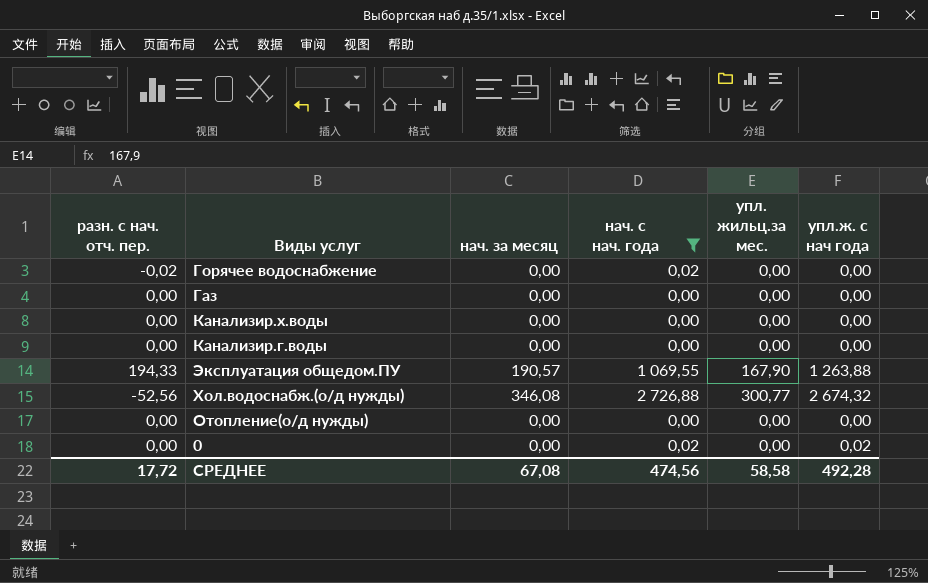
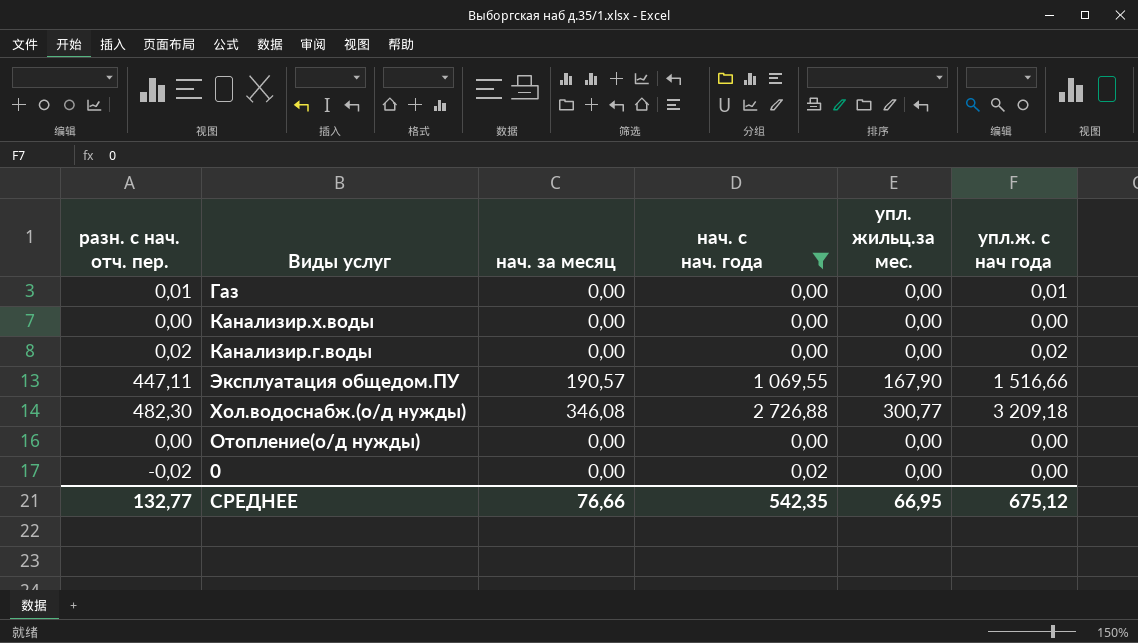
row Горячее водоснабжение: -0,02 | 0,00 | 0,02 | 0,00 | 0,00 -> none
Газ | разн. с нач. отч. пер.: 0,00 -> 0,01
Газ | упл.ж. с нач года: 0,00 -> 0,01
Канализир.г.воды | разн. с нач. отч. пер.: 0,00 -> 0,02
Канализир.г.воды | упл.ж. с нач года: 0,00 -> 0,02
Эксплуатация общедом.ПУ | разн. с нач. отч. пер.: 194,33 -> 447,11
Эксплуатация общедом.ПУ | упл.ж. с нач года: 1 263,88 -> 1 516,66
Хол.водоснабж.(о/д нужды) | разн. с нач. отч. пер.: -52,56 -> 482,30
Хол.водоснабж.(о/д нужды) | упл.ж. с нач года: 2 674,32 -> 3 209,18
0 | разн. с нач. отч. пер.: 0,00 -> -0,02
0 | упл.ж. с нач года: 0,02 -> 0,00
СРЕДНЕЕ | разн. с нач. отч. пер.: 17,72 -> 132,77
СРЕДНЕЕ | нач. за месяц: 67,08 -> 76,66
СРЕДНЕЕ | нач. с нач. года: 474,56 -> 542,35
СРЕДНЕЕ | упл. жильц.за мес.: 58,58 -> 66,95
СРЕДНЕЕ | упл.ж. с нач года: 492,28 -> 675,12

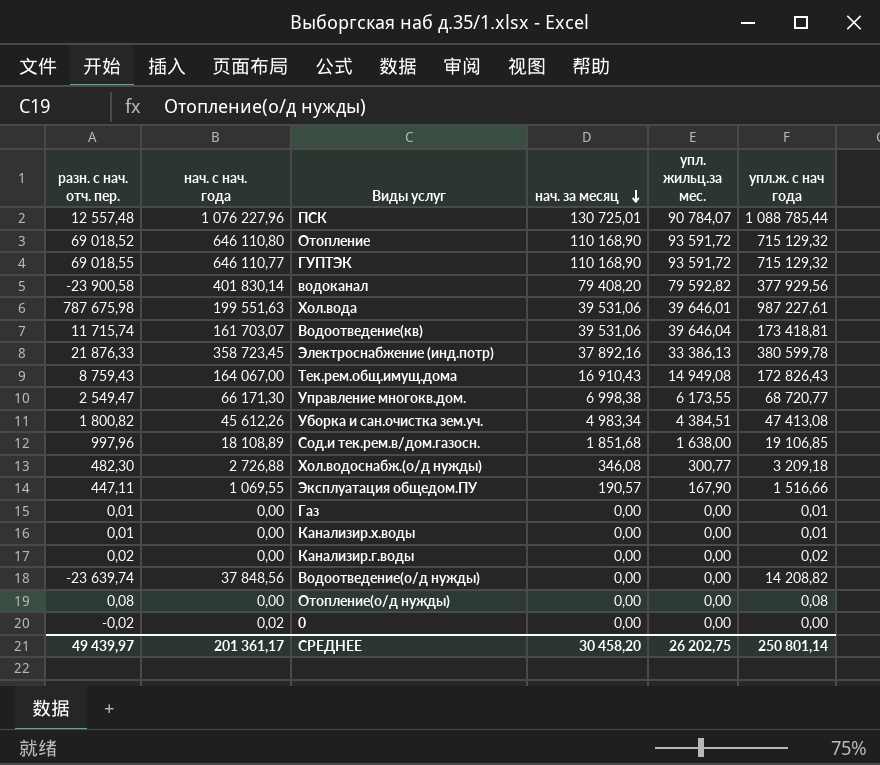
filter: нач. с нач. года <= 2 726,88 -> none
row order: none -> нач. за месяц descending
column нач. с нач. года | position: 4 -> 2
Канализир.х.воды | разн. с нач. отч. пер.: 0,00 -> 0,01
Канализир.х.воды | упл.ж. с нач года: 0,00 -> 0,01
Отопление(о/д нужды) | разн. с нач. отч. пер.: 0,00 -> 0,08
Отопление(о/д нужды) | упл.ж. с нач года: 0,00 -> 0,08
СРЕДНЕЕ | разн. с нач. отч. пер.: 132,77 -> 49 439,97
СРЕДНЕЕ | нач. с нач. года: 542,35 -> 201 361,17
СРЕДНЕЕ | нач. за месяц: 76,66 -> 30 458,20
СРЕДНЕЕ | упл. жильц.за мес.: 66,95 -> 26 202,75
СРЕДНЕЕ | упл.ж. с нач года: 675,12 -> 250 801,14

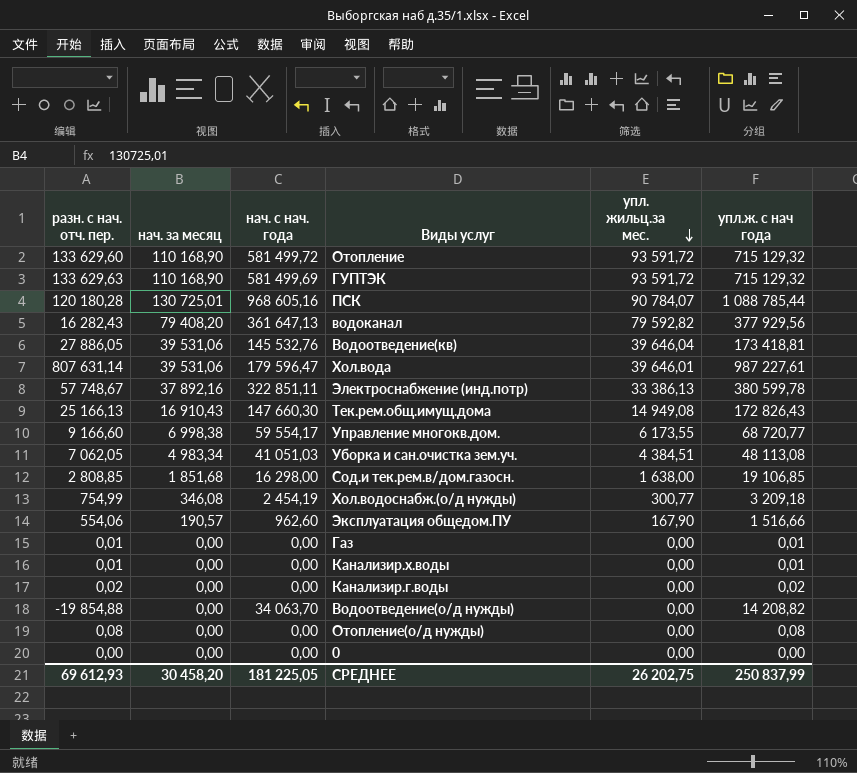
row order: нач. за месяц descending -> упл. жильц.за мес. descending
column нач. за месяц | position: 4 -> 2
Отопление | разн. с нач. отч. пер.: 69 018,52 -> 133 629,60
Отопление | нач. с нач. года: 646 110,80 -> 581 499,72
ГУПТЭК | разн. с нач. отч. пер.: 69 018,55 -> 133 629,63
ГУПТЭК | нач. с нач. года: 646 110,77 -> 581 499,69
ПСК | разн. с нач. отч. пер.: 12 557,48 -> 120 180,28
ПСК | нач. с нач. года: 1 076 227,96 -> 968 605,16
водоканал | разн. с нач. отч. пер.: -23 900,58 -> 16 282,43
водоканал | нач. с нач. года: 401 830,14 -> 361 647,13
Водоотведение(кв) | разн. с нач. отч. пер.: 11 715,74 -> 27 886,05
Водоотведение(кв) | нач. с нач. года: 161 703,07 -> 145 532,76
Хол.вода | разн. с нач. отч. пер.: 787 675,98 -> 807 631,14
Хол.вода | нач. с нач. года: 199 551,63 -> 179 596,47
Электроснабжение (инд.потр) | разн. с нач. отч. пер.: 21 876,33 -> 57 748,67
Электроснабжение (инд.потр) | нач. с нач. года: 358 723,45 -> 322 851,11
Тек.рем.общ.имущ.дома | разн. с нач. отч. пер.: 8 759,43 -> 25 166,13
Тек.рем.общ.имущ.дома | нач. с нач. года: 164 067,00 -> 147 660,30
Управление многокв.дом. | разн. с нач. отч. пер.: 2 549,47 -> 9 166,60
Управление многокв.дом. | нач. с нач. года: 66 171,30 -> 59 554,17
Уборка и сан.очистка зем.уч. | разн. с нач. отч. пер.: 1 800,82 -> 7 062,05
Уборка и сан.очистка зем.уч. | нач. с нач. года: 45 612,26 -> 41 051,03
Уборка и сан.очистка зем.уч. | упл.ж. с нач года: 47 413,08 -> 48 113,08
Сод.и тек.рем.в/дом.газосн. | разн. с нач. отч. пер.: 997,96 -> 2 808,85
Сод.и тек.рем.в/дом.газосн. | нач. с нач. года: 18 108,89 -> 16 298,00
Хол.водоснабж.(о/д нужды) | разн. с нач. отч. пер.: 482,30 -> 754,99
Хол.водоснабж.(о/д нужды) | нач. с нач. года: 2 726,88 -> 2 454,19
Эксплуатация общедом.ПУ | разн. с нач. отч. пер.: 447,11 -> 554,06
Эксплуатация общедом.ПУ | нач. с нач. года: 1 069,55 -> 962,60
Водоотведение(о/д нужды) | разн. с нач. отч. пер.: -23 639,74 -> -19 854,88
Водоотведение(о/д нужды) | нач. с нач. года: 37 848,56 -> 34 063,70
0 | разн. с нач. отч. пер.: -0,02 -> 0,00
0 | нач. с нач. года: 0,02 -> 0,00
СРЕДНЕЕ | разн. с нач. отч. пер.: 49 439,97 -> 69 612,93
СРЕДНЕЕ | нач. с нач. года: 201 361,17 -> 181 225,05
СРЕДНЕЕ | упл.ж. с нач года: 250 801,14 -> 250 837,99

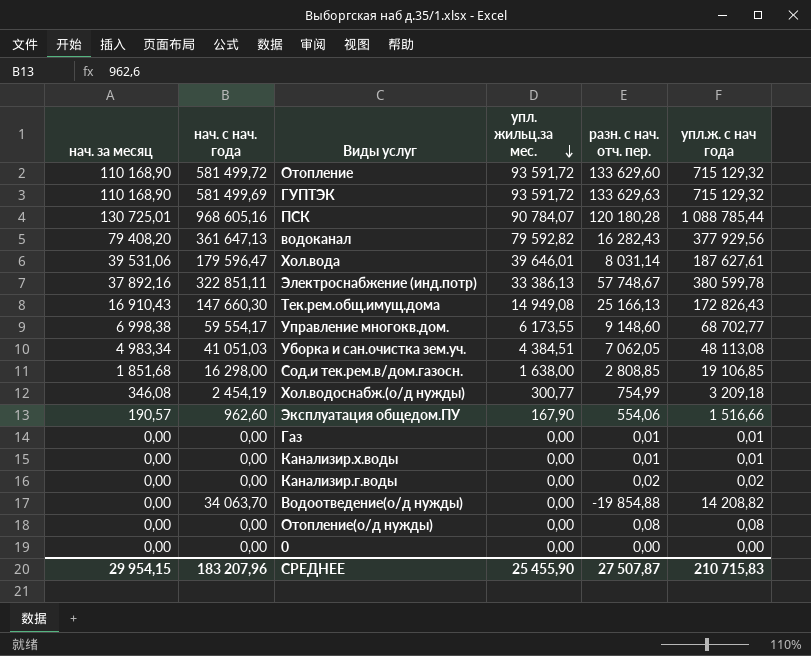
column разн. с нач. отч. пер. | position: 1 -> 5
row Водоотведение(кв): 27 886,05 | 39 531,06 | 145 532,76 | 39 646,04 | 173 418,81 -> none
Хол.вода | разн. с нач. отч. пер.: 807 631,14 -> 8 031,14
Хол.вода | упл.ж. с нач года: 987 227,61 -> 187 627,61
Управление многокв.дом. | разн. с нач. отч. пер.: 9 166,60 -> 9 148,60
Управление многокв.дом. | упл.ж. с нач года: 68 720,77 -> 68 702,77
СРЕДНЕЕ | нач. за месяц: 30 458,20 -> 29 954,15
СРЕДНЕЕ | нач. с нач. года: 181 225,05 -> 183 207,96
СРЕДНЕЕ | упл. жильц.за мес.: 26 202,75 -> 25 455,90
СРЕДНЕЕ | разн. с нач. отч. пер.: 69 612,93 -> 27 507,87
СРЕДНЕЕ | упл.ж. с нач года: 250 837,99 -> 210 715,83

